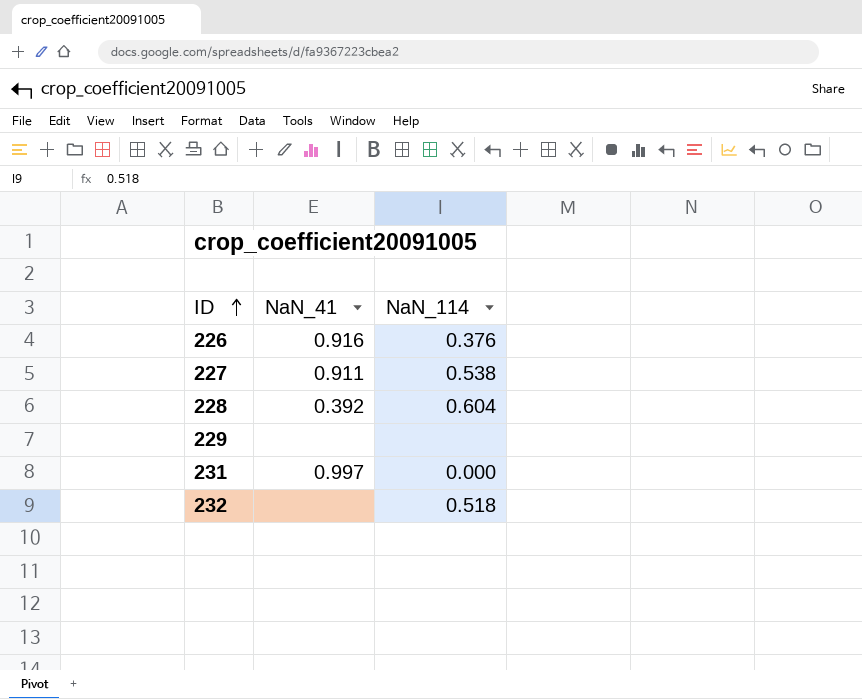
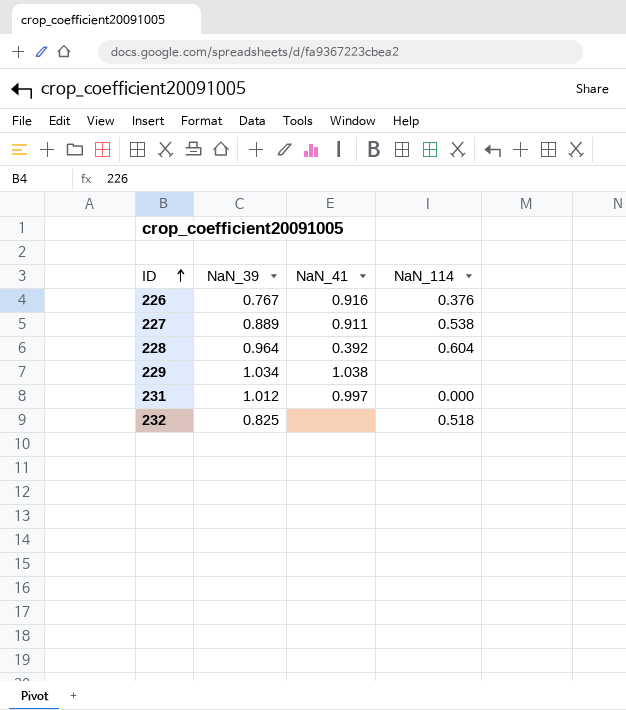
column NaN_39 | position: none -> 2
229 | NaN_41: none -> 1.038

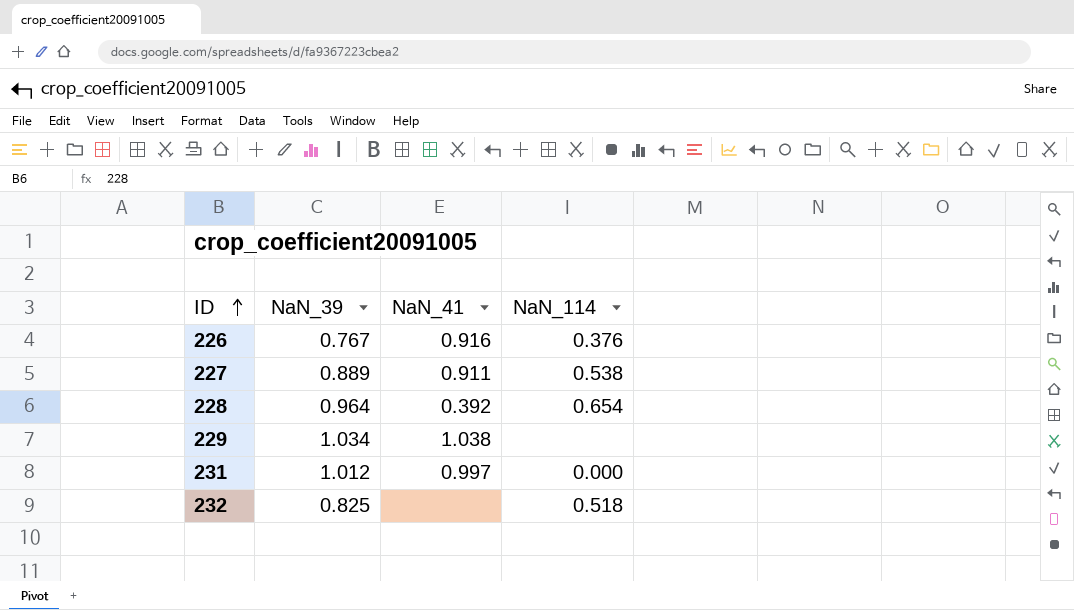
228 | NaN_114: 0.604 -> 0.654

